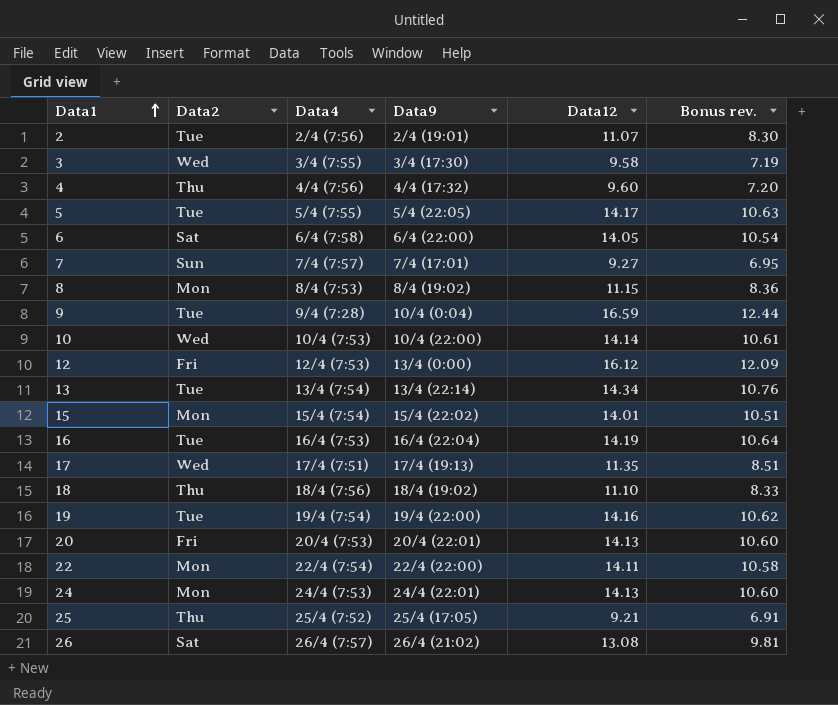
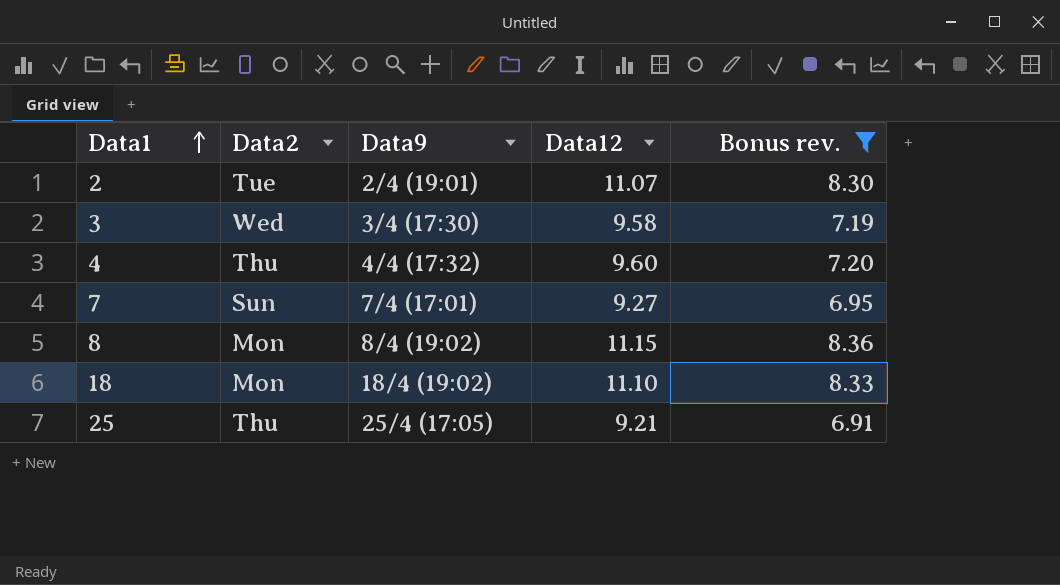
filter: none -> Bonus rev. <= 8.36
column Data4 | position: 3 -> none
18 | Data2: Thu -> Mon

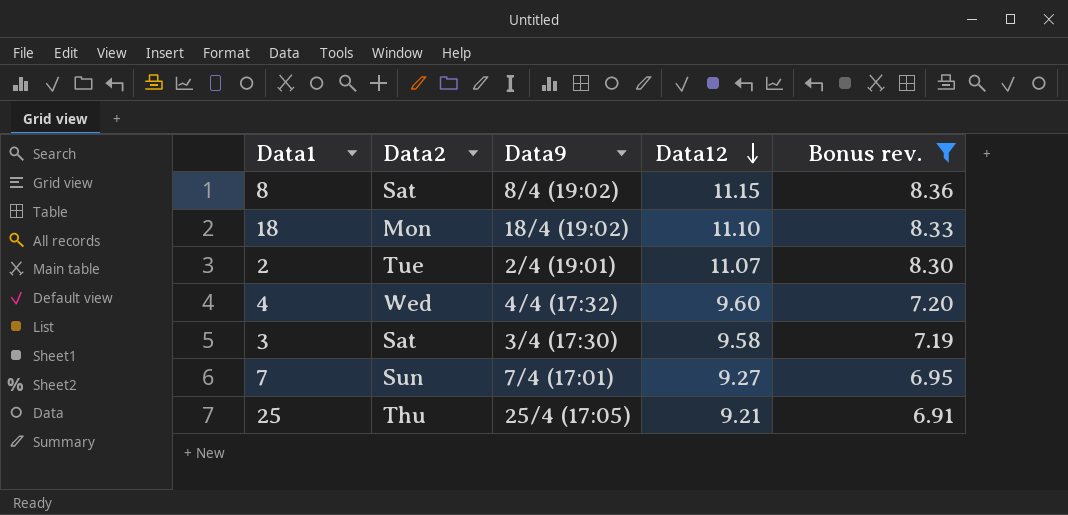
row order: Data1 ascending -> Data12 descending
8 | Data2: Mon -> Sat
4 | Data2: Thu -> Wed
3 | Data2: Wed -> Sat

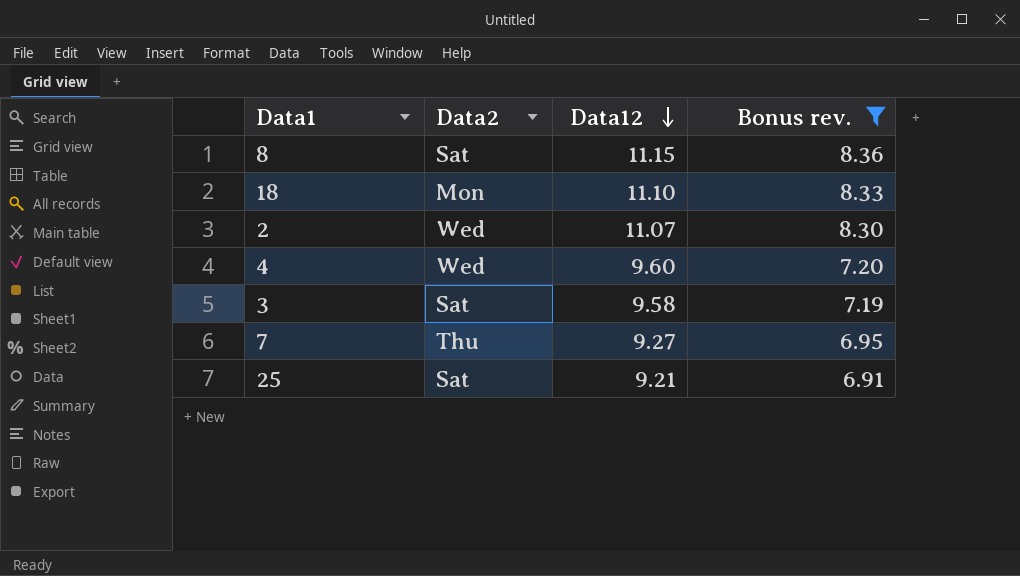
column Data9 | position: 3 -> none
2 | Data2: Tue -> Wed
7 | Data2: Sun -> Thu
25 | Data2: Thu -> Sat

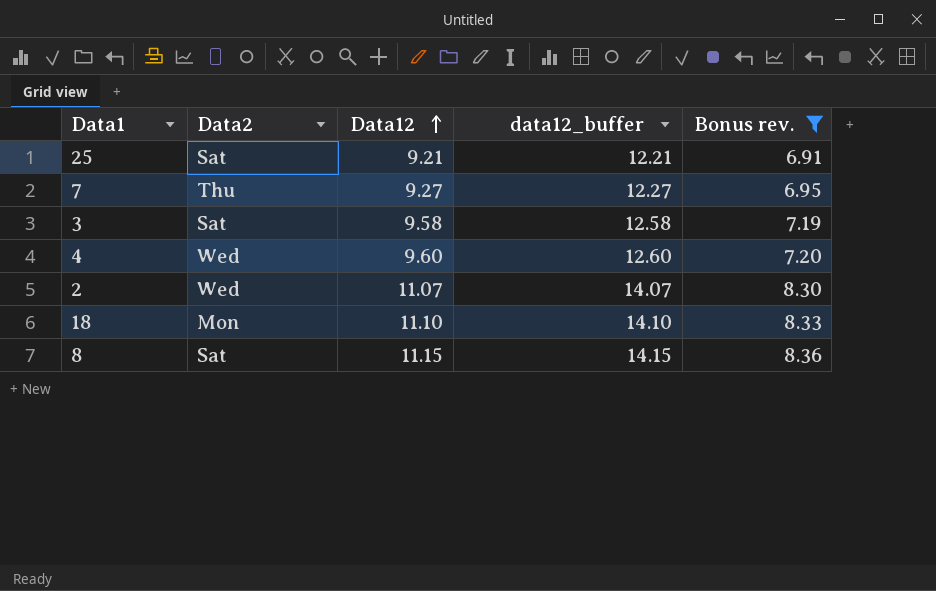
row order: Data12 descending -> Data12 ascending
column data12_buffer | formula: none -> [Data12] + 3

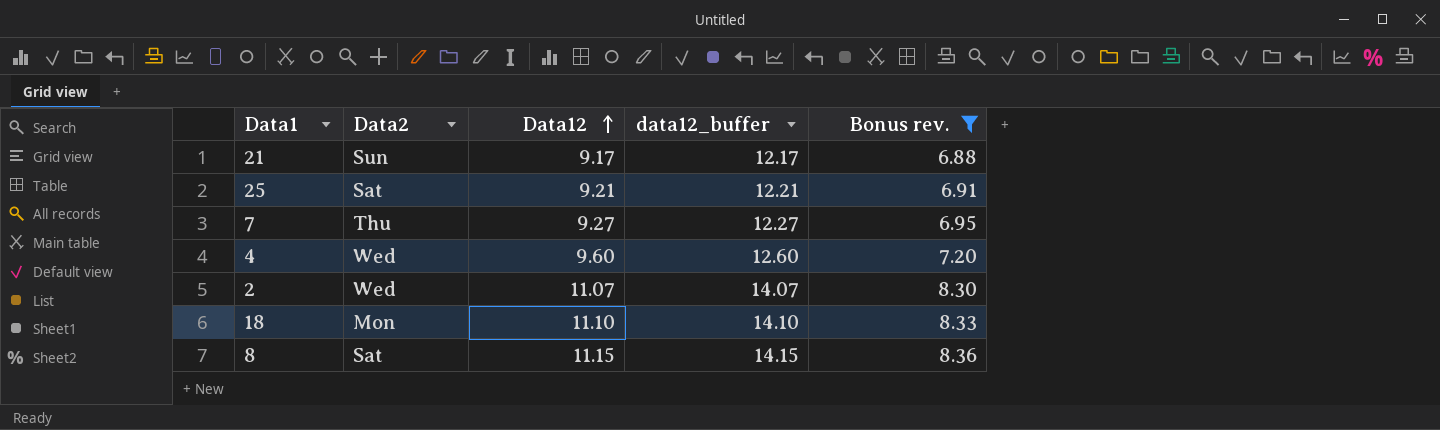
row 3: Sat | 9.58 | 12.58 | 7.19 -> none
row 21: none -> Sun | 9.17 | 12.17 | 6.88

